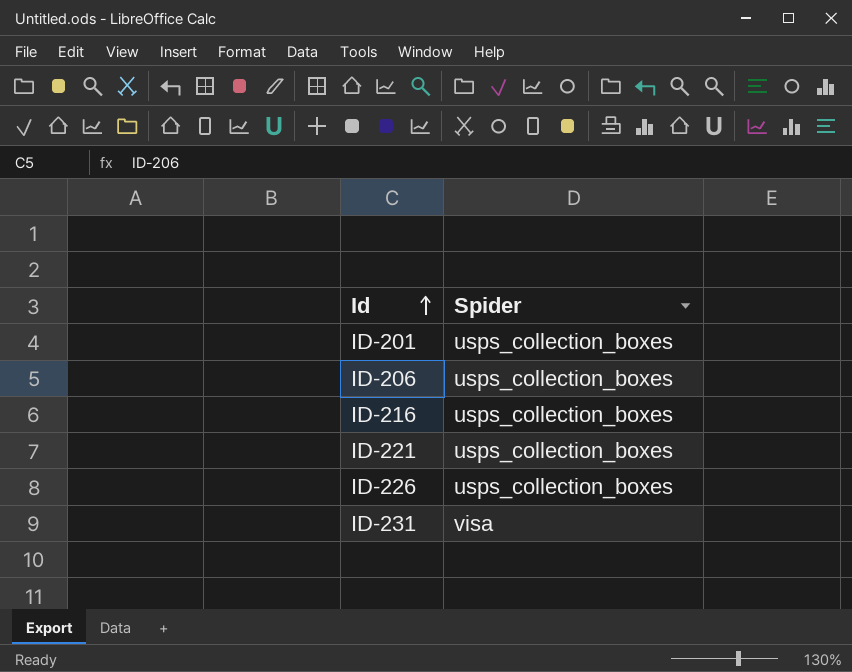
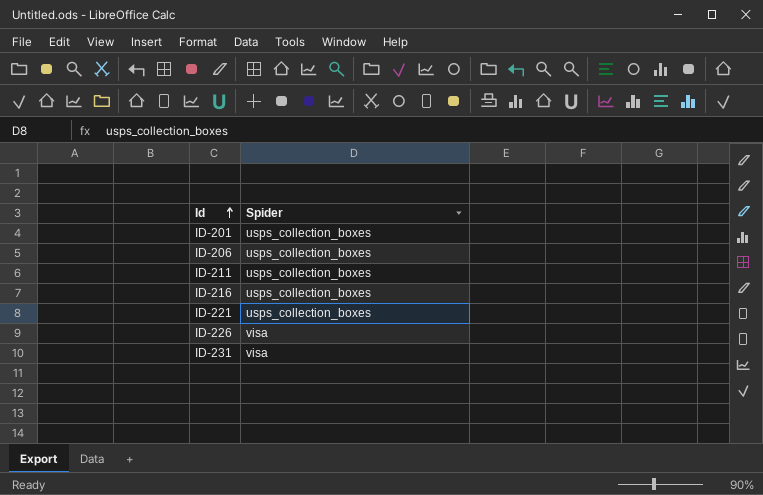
row ID-211: none -> usps_collection_boxes
ID-226 | Spider: usps_collection_boxes -> visa

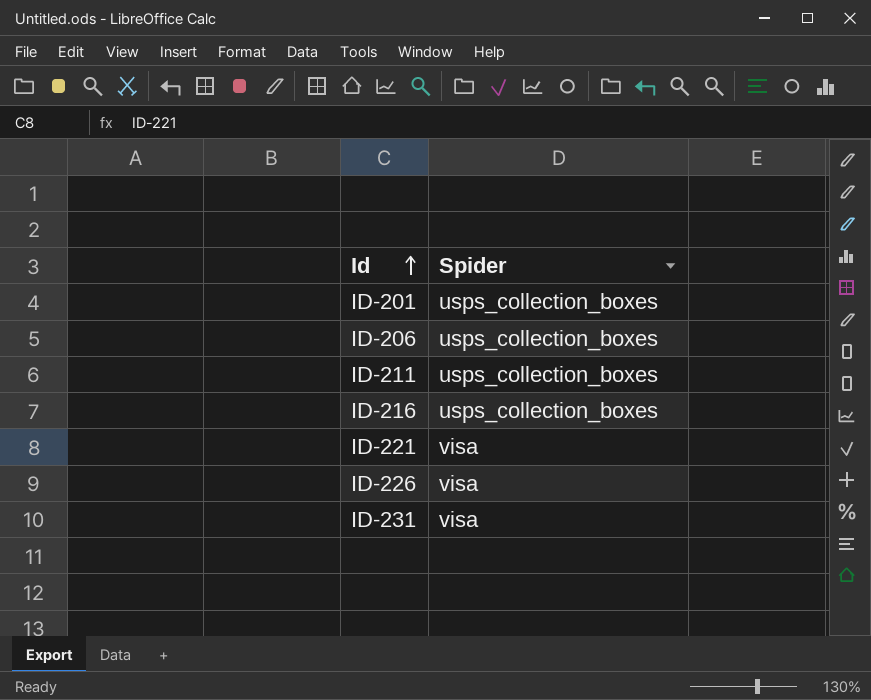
ID-221 | Spider: usps_collection_boxes -> visa

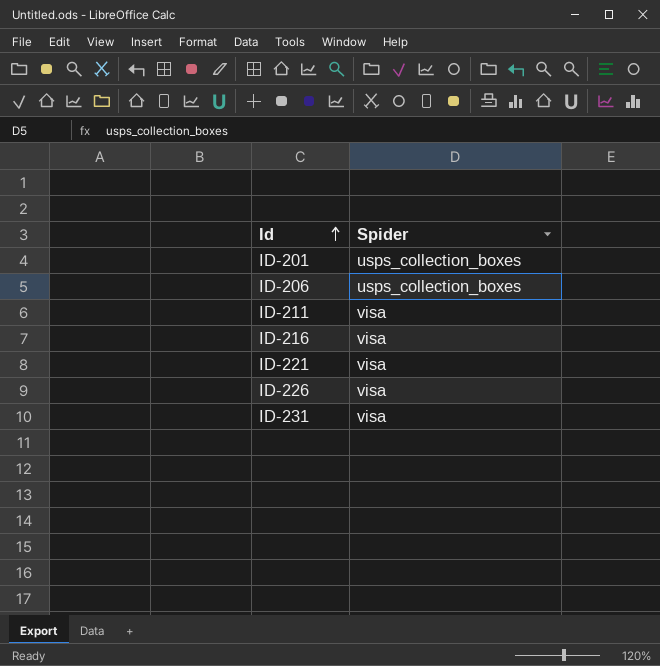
ID-211 | Spider: usps_collection_boxes -> visa
ID-216 | Spider: usps_collection_boxes -> visa

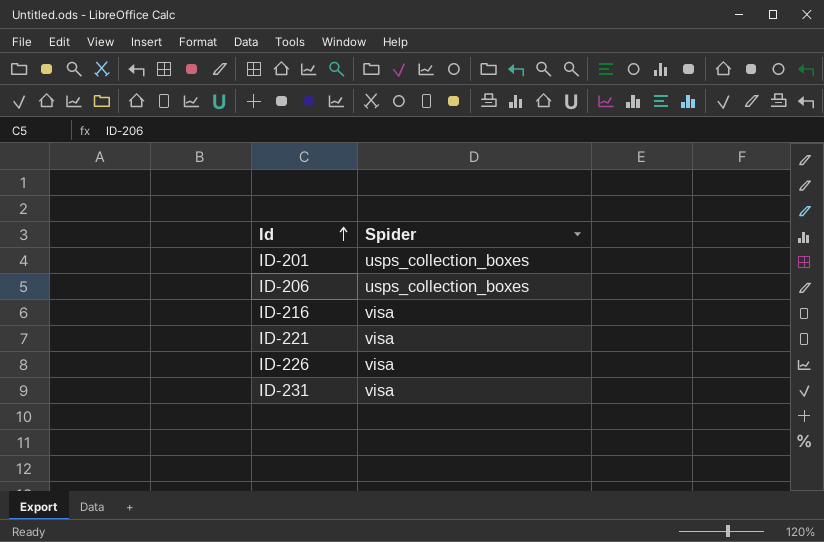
row ID-211: visa -> none

